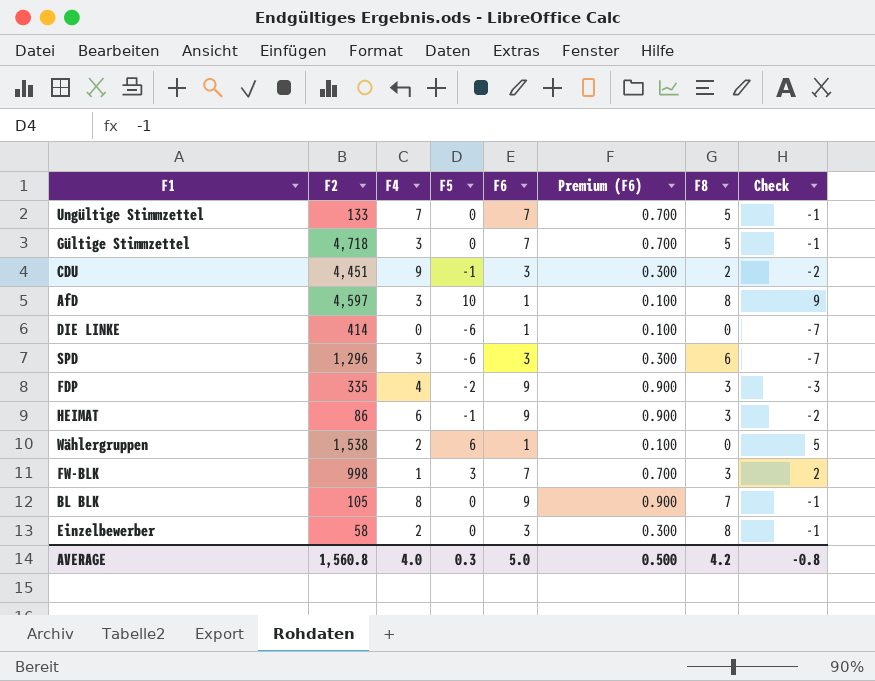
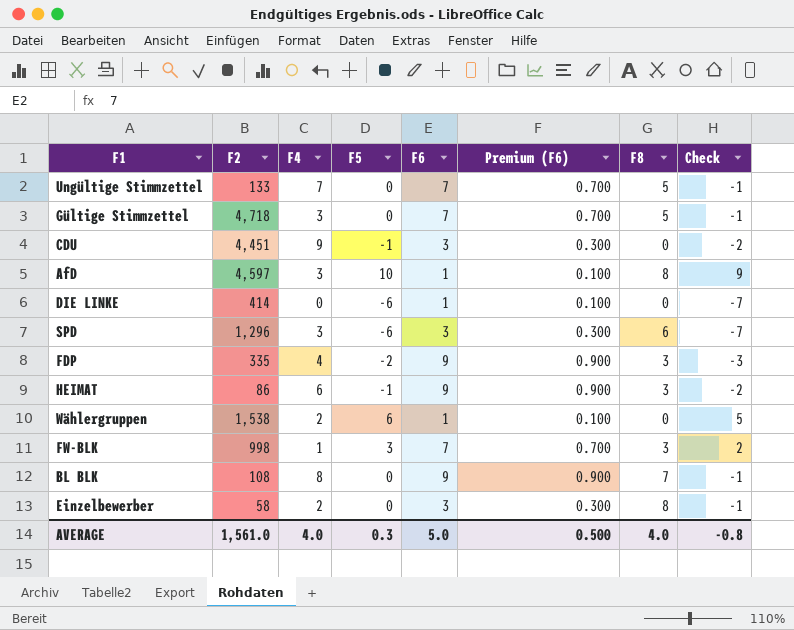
CDU | F8: 2 -> 0
BL BLK | F2: 105 -> 108
AVERAGE | F2: 1,560.8 -> 1,561.0
AVERAGE | F8: 4.2 -> 4.0

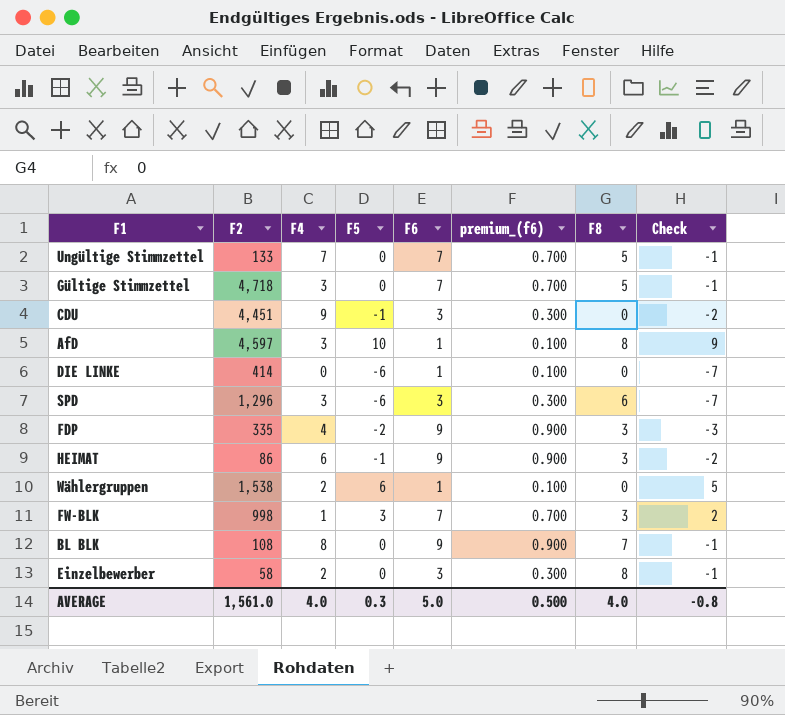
column name: Premium (F6) -> premium_(f6)

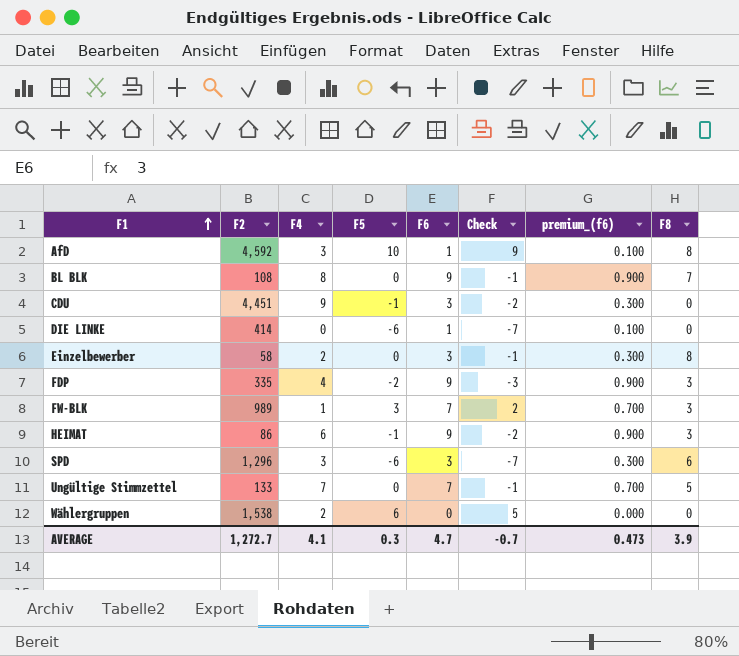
row order: none -> F1 ascending
column Check | position: 8 -> 6
row Gültige Stimmzettel: 4,718 | 3 | 0 | 7 | 0.700 | 5 | -1 -> none
AfD | F2: 4,597 -> 4,592
FW-BLK | F2: 998 -> 989
Wählergruppen | F6: 1 -> 0
Wählergruppen | premium_(f6): 0.100 -> 0.000
AVERAGE | F2: 1,561.0 -> 1,272.7
AVERAGE | F4: 4.0 -> 4.1
AVERAGE | F6: 5.0 -> 4.7
AVERAGE | Check: -0.8 -> -0.7
AVERAGE | premium_(f6): 0.500 -> 0.473
AVERAGE | F8: 4.0 -> 3.9

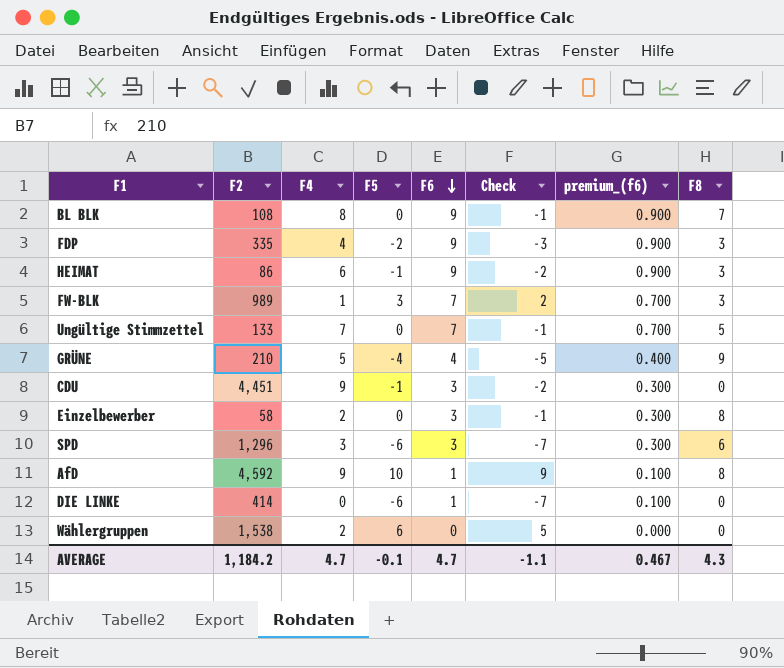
row order: F1 ascending -> F6 descending
row GRÜNE: none -> 210 | 5 | -4 | 4 | -5 | 0.400 | 9
AfD | F4: 3 -> 9
AVERAGE | F2: 1,272.7 -> 1,184.2
AVERAGE | F4: 4.1 -> 4.7
AVERAGE | F5: 0.3 -> -0.1
AVERAGE | Check: -0.7 -> -1.1
AVERAGE | premium_(f6): 0.473 -> 0.467
AVERAGE | F8: 3.9 -> 4.3

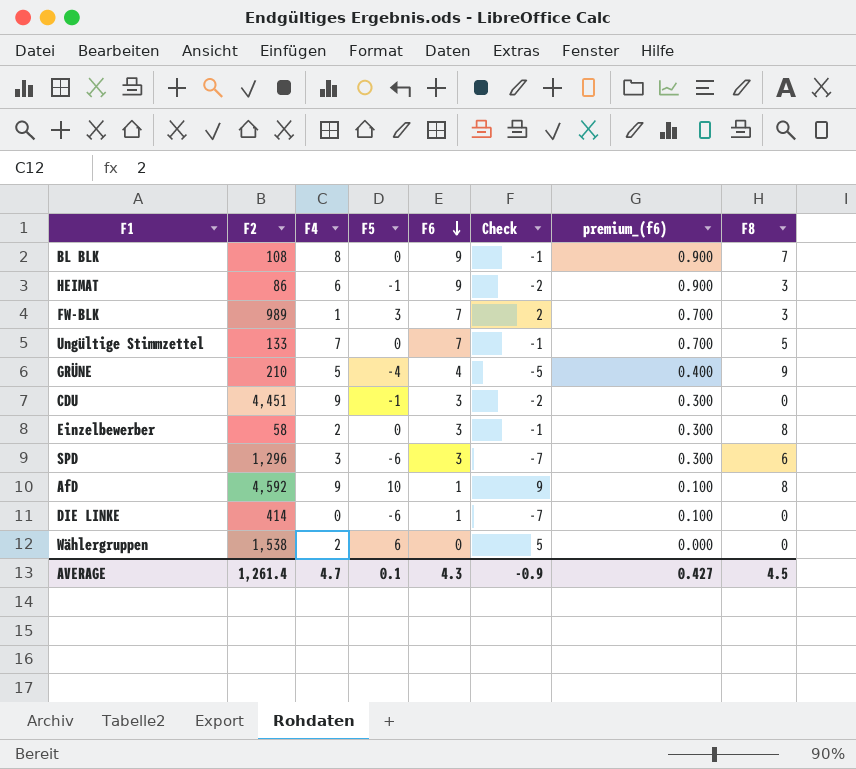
row FDP: 335 | 4 | -2 | 9 | -3 | 0.900 | 3 -> none
AVERAGE | F2: 1,184.2 -> 1,261.4
AVERAGE | F5: -0.1 -> 0.1
AVERAGE | F6: 4.7 -> 4.3
AVERAGE | Check: -1.1 -> -0.9
AVERAGE | premium_(f6): 0.467 -> 0.427
AVERAGE | F8: 4.3 -> 4.5

